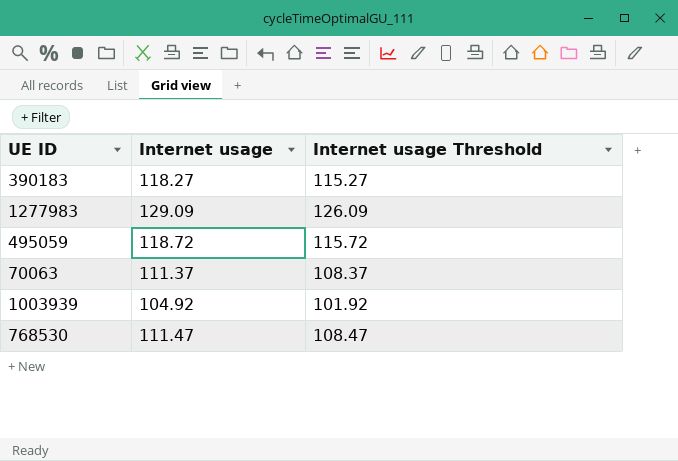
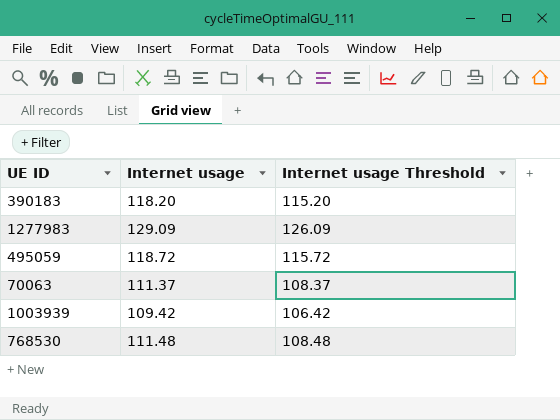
390183 | Internet usage: 118.27 -> 118.20
390183 | Internet usage Threshold: 115.27 -> 115.20
1003939 | Internet usage: 104.92 -> 109.42
1003939 | Internet usage Threshold: 101.92 -> 106.42
768530 | Internet usage: 111.47 -> 111.48
768530 | Internet usage Threshold: 108.47 -> 108.48

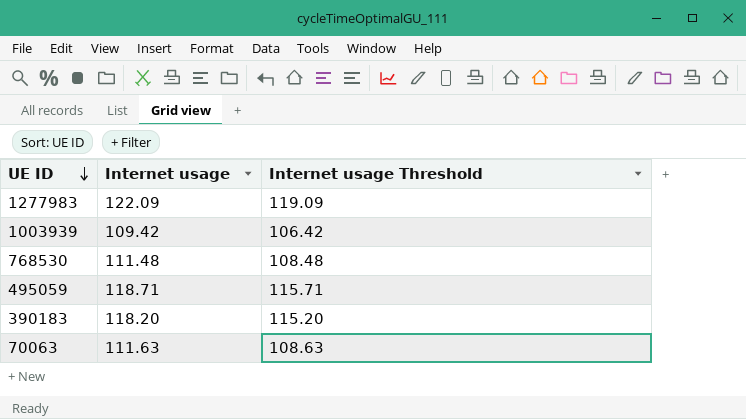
row order: none -> UE ID descending
1277983 | Internet usage: 129.09 -> 122.09
1277983 | Internet usage Threshold: 126.09 -> 119.09
495059 | Internet usage: 118.72 -> 118.71
495059 | Internet usage Threshold: 115.72 -> 115.71
70063 | Internet usage: 111.37 -> 111.63
70063 | Internet usage Threshold: 108.37 -> 108.63

